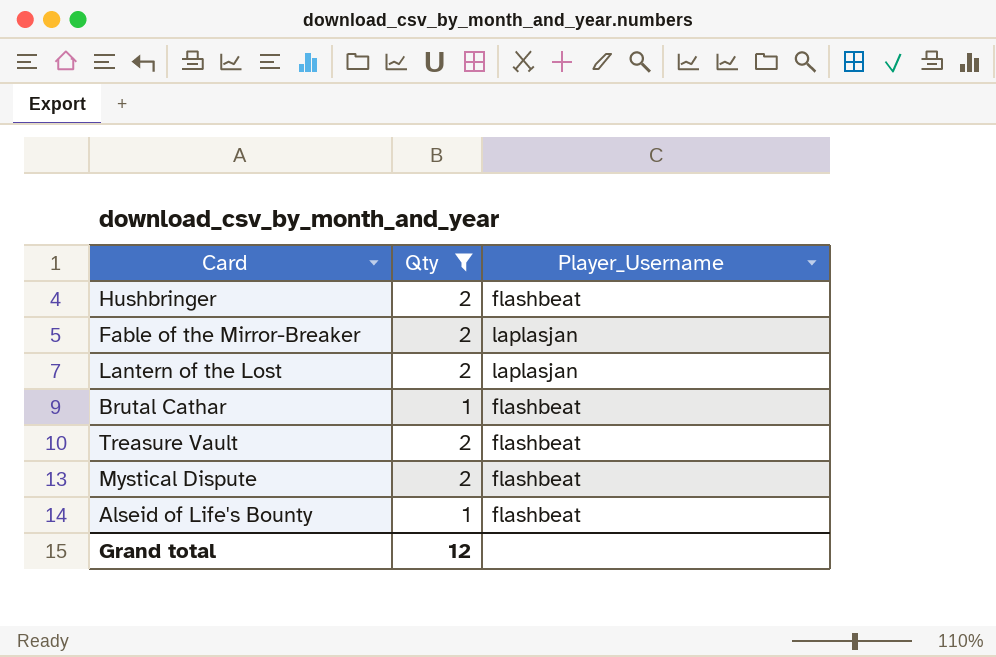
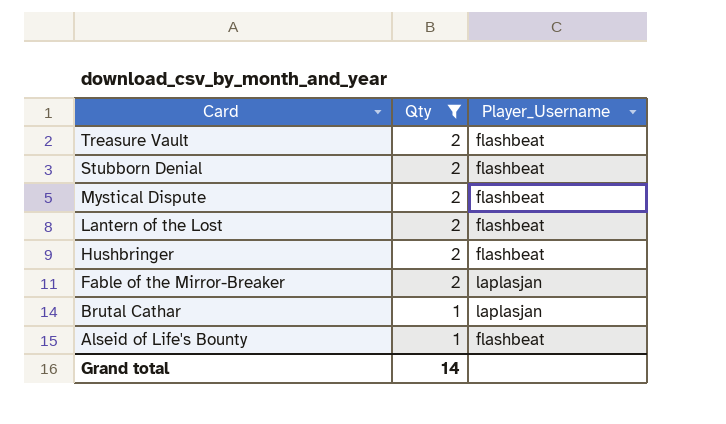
row order: none -> Card descending
row Stubborn Denial: none -> 2 | flashbeat
Lantern of the Lost | Player_Username: laplasjan -> flashbeat
Brutal Cathar | Player_Username: flashbeat -> laplasjan
Grand total | Qty: 12 -> 14

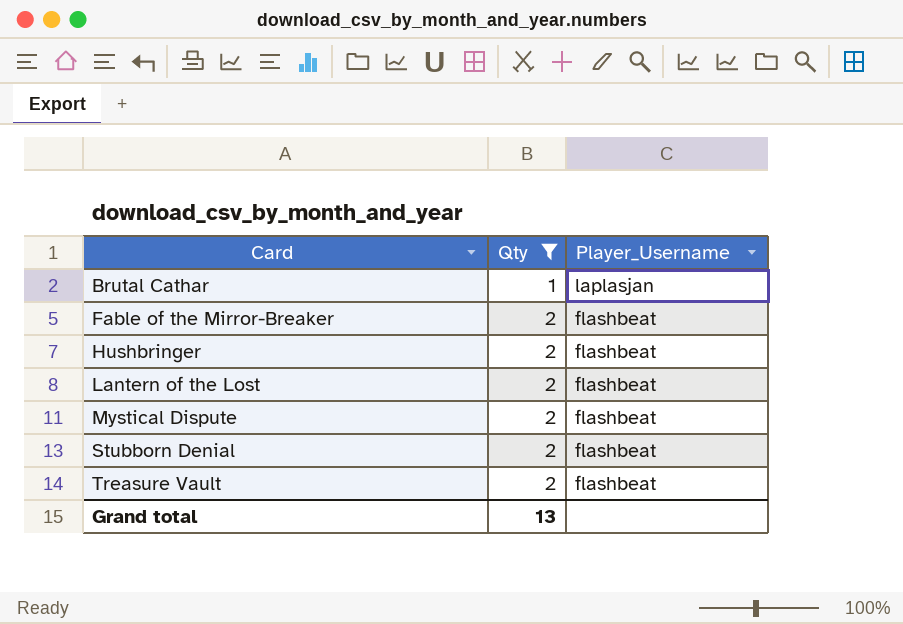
row order: Card descending -> Card ascending
row Alseid of Life's Bounty: 1 | flashbeat -> none
Fable of the Mirror-Breaker | Player_Username: laplasjan -> flashbeat
Grand total | Qty: 14 -> 13

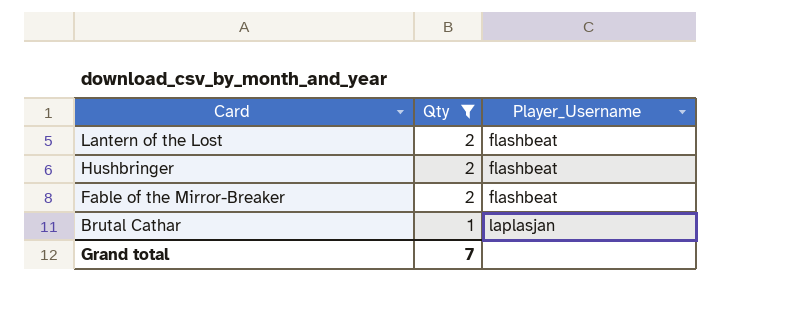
row order: Card ascending -> Card descending
row Mystical Dispute: 2 | flashbeat -> none
row Stubborn Denial: 2 | flashbeat -> none
row Treasure Vault: 2 | flashbeat -> none
Grand total | Qty: 13 -> 7

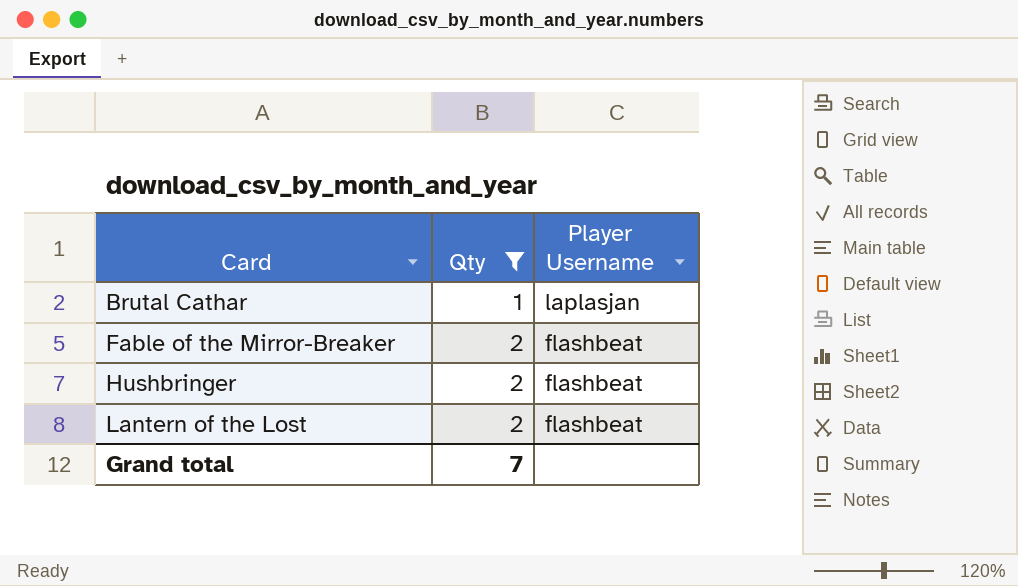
row order: Card descending -> Card ascending
column name: Player_Username -> Player Username

